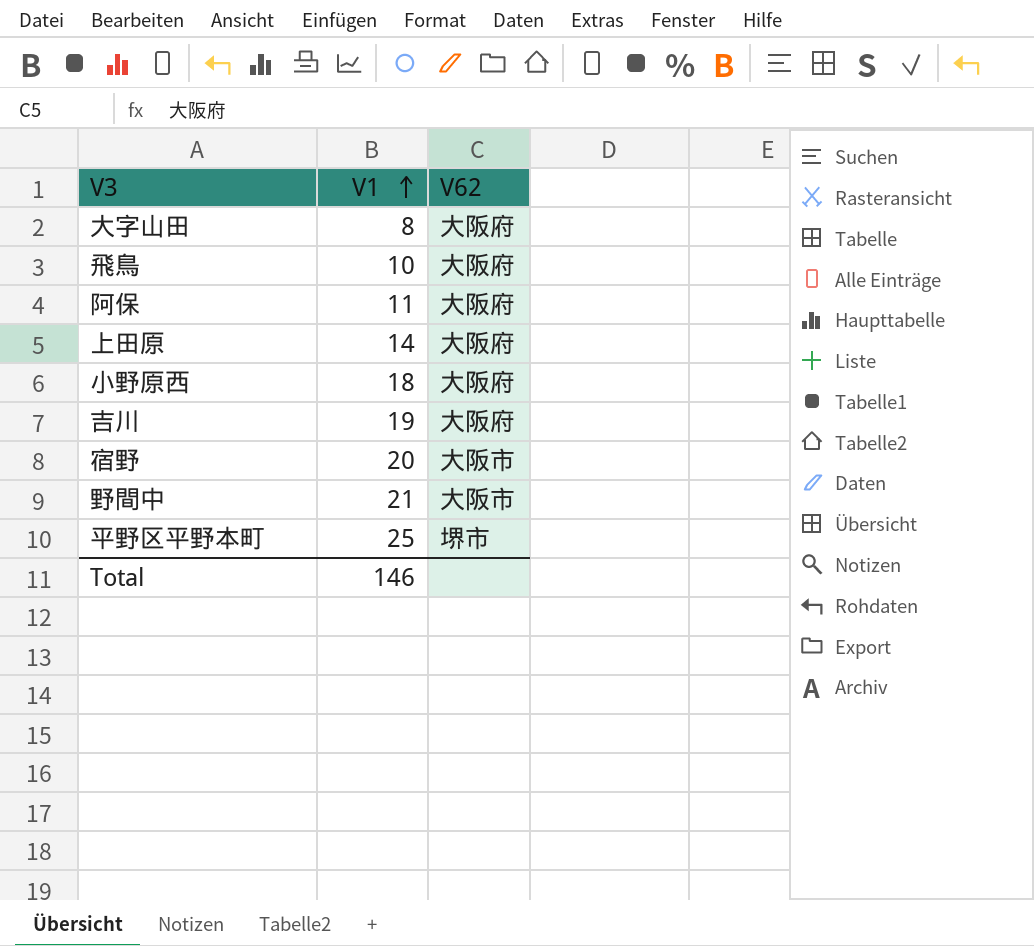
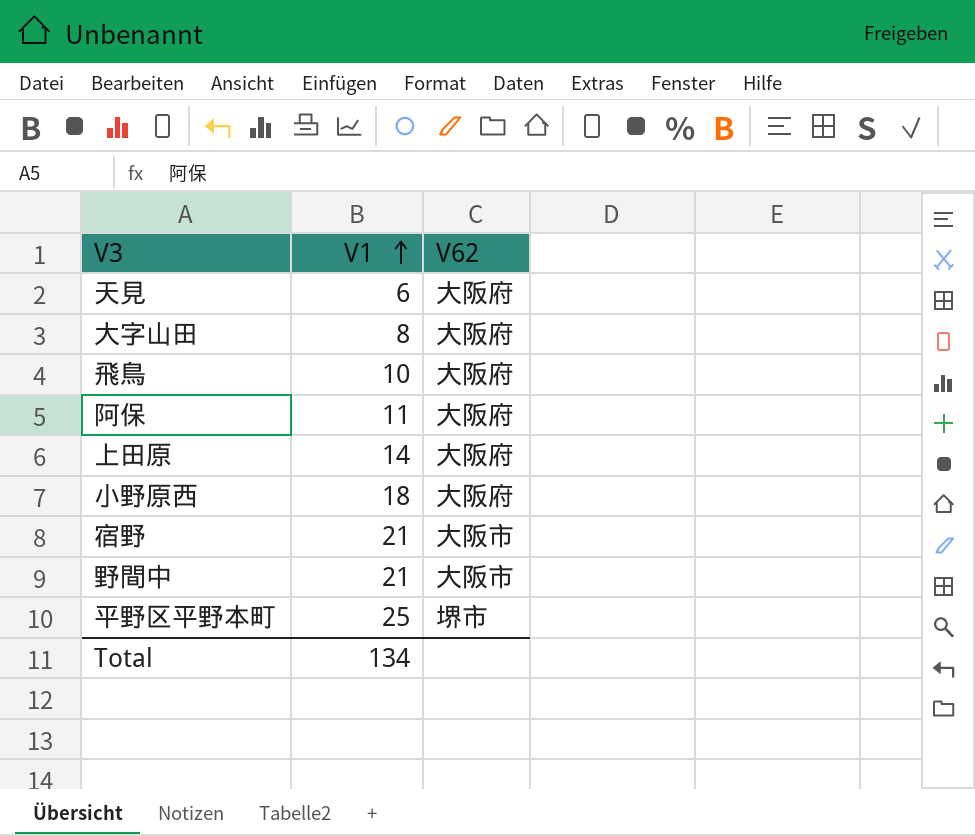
row 吉川: 19 | 大阪府 -> none
row 天見: none -> 6 | 大阪府
宿野 | V1: 20 -> 21
Total | V1: 146 -> 134

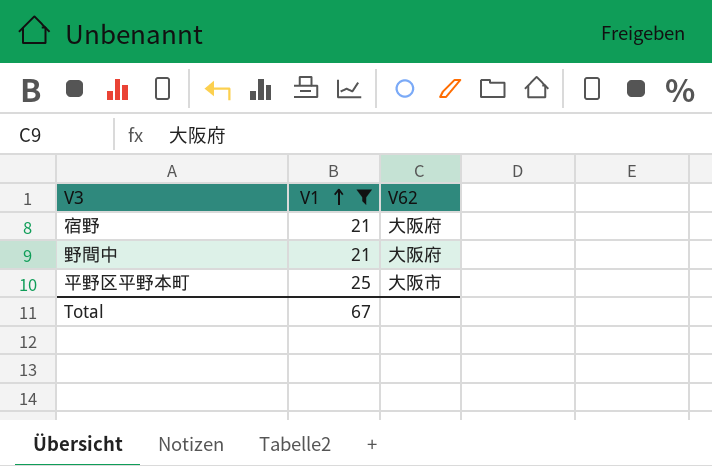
filter: none -> V1 >= 21
宿野 | V62: 大阪市 -> 大阪府
野間中 | V62: 大阪市 -> 大阪府
平野区平野本町 | V62: 堺市 -> 大阪市
Total | V1: 134 -> 67

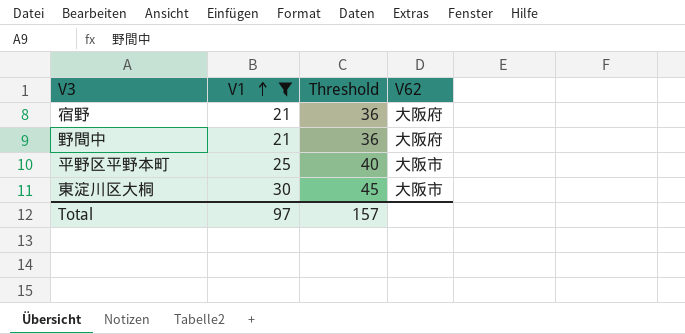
column Threshold | formula: none -> [V1] + 15
row 東淀川区大桐: none -> 30 | 45 | 大阪市
Total | V1: 67 -> 97

